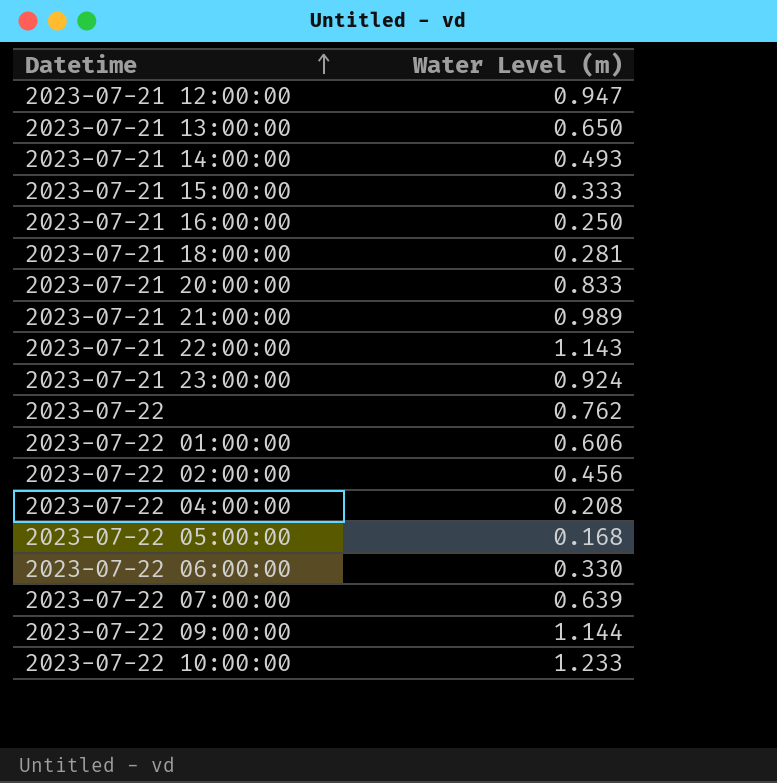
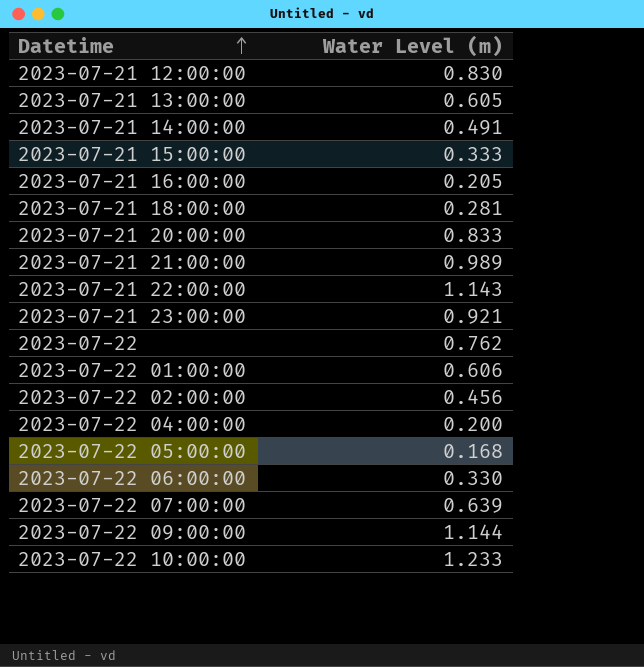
2023-07-21 12:00:00 | Water Level (m): 0.947 -> 0.830
2023-07-21 13:00:00 | Water Level (m): 0.650 -> 0.605
2023-07-21 14:00:00 | Water Level (m): 0.493 -> 0.491
2023-07-21 16:00:00 | Water Level (m): 0.250 -> 0.205
2023-07-21 23:00:00 | Water Level (m): 0.924 -> 0.921
2023-07-22 04:00:00 | Water Level (m): 0.208 -> 0.200

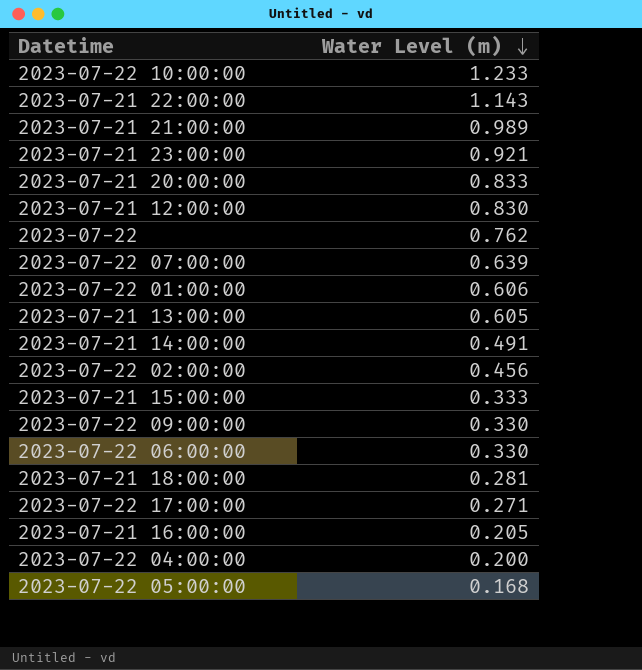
row order: Datetime ascending -> Water Level (m) descending
2023-07-22 09:00:00 | Water Level (m): 1.144 -> 0.330
row 2023-07-22 17:00:00: none -> 0.271

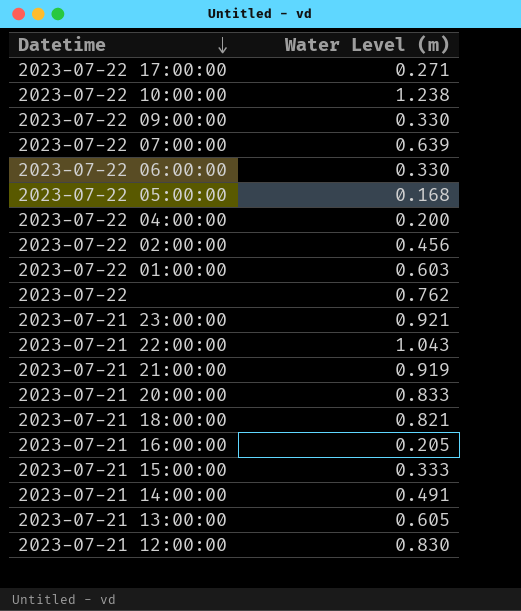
row order: Water Level (m) descending -> Datetime descending
2023-07-22 10:00:00 | Water Level (m): 1.233 -> 1.238
2023-07-22 01:00:00 | Water Level (m): 0.606 -> 0.603
2023-07-21 22:00:00 | Water Level (m): 1.143 -> 1.043
2023-07-21 21:00:00 | Water Level (m): 0.989 -> 0.919
2023-07-21 18:00:00 | Water Level (m): 0.281 -> 0.821

